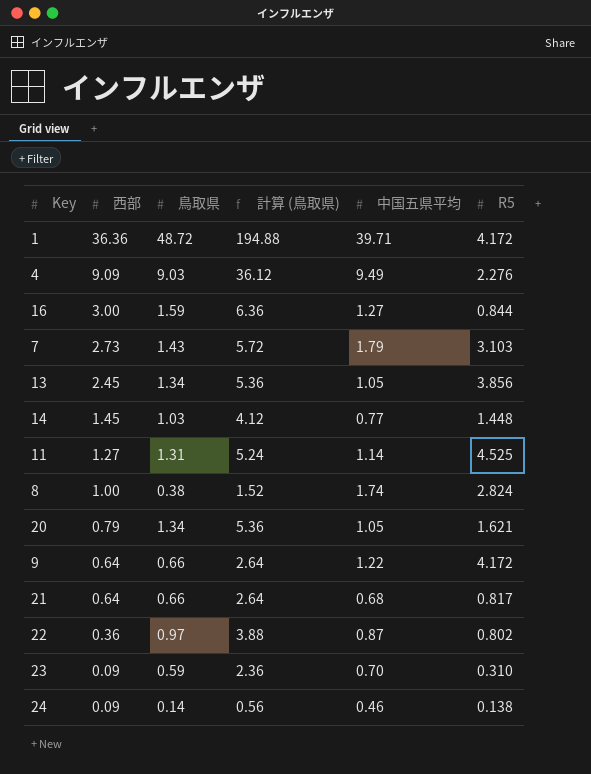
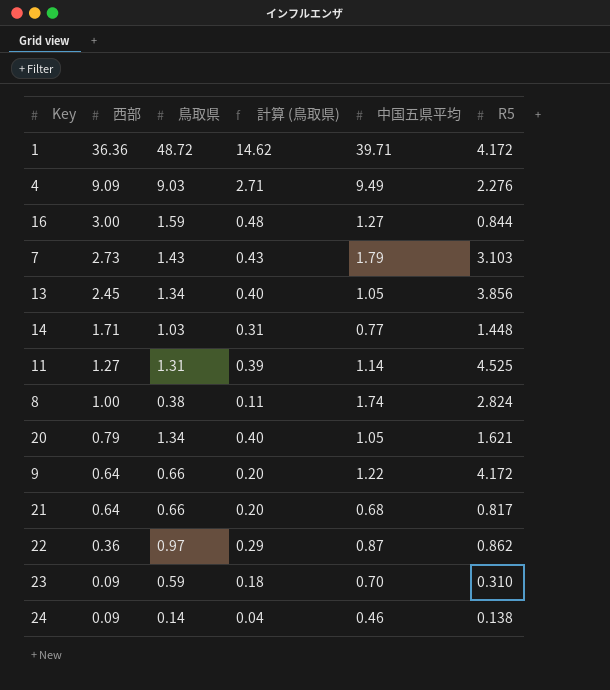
column 計算 (鳥取県) | formula: [鳥取県] * 4 -> [鳥取県] * 0.3
14 | 西部: 1.45 -> 1.71
22 | R5: 0.802 -> 0.862

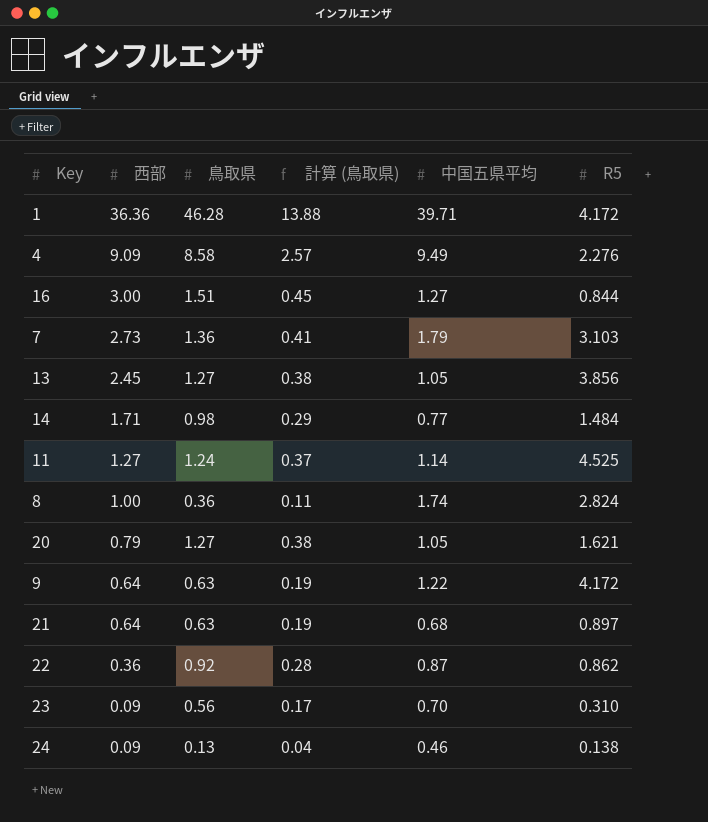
1 | 鳥取県: 48.72 -> 46.28
1 | 計算 (鳥取県): 14.62 -> 13.88
4 | 鳥取県: 9.03 -> 8.58
4 | 計算 (鳥取県): 2.71 -> 2.57
16 | 鳥取県: 1.59 -> 1.51
16 | 計算 (鳥取県): 0.48 -> 0.45
7 | 鳥取県: 1.43 -> 1.36
7 | 計算 (鳥取県): 0.43 -> 0.41
13 | 鳥取県: 1.34 -> 1.27
13 | 計算 (鳥取県): 0.40 -> 0.38
14 | 鳥取県: 1.03 -> 0.98
14 | 計算 (鳥取県): 0.31 -> 0.29
14 | R5: 1.448 -> 1.484
11 | 鳥取県: 1.31 -> 1.24
11 | 計算 (鳥取県): 0.39 -> 0.37
8 | 鳥取県: 0.38 -> 0.36
20 | 鳥取県: 1.34 -> 1.27
20 | 計算 (鳥取県): 0.40 -> 0.38
9 | 鳥取県: 0.66 -> 0.63
9 | 計算 (鳥取県): 0.20 -> 0.19
21 | 鳥取県: 0.66 -> 0.63
21 | 計算 (鳥取県): 0.20 -> 0.19
21 | R5: 0.817 -> 0.897
22 | 鳥取県: 0.97 -> 0.92
22 | 計算 (鳥取県): 0.29 -> 0.28
23 | 鳥取県: 0.59 -> 0.56
23 | 計算 (鳥取県): 0.18 -> 0.17
24 | 鳥取県: 0.14 -> 0.13

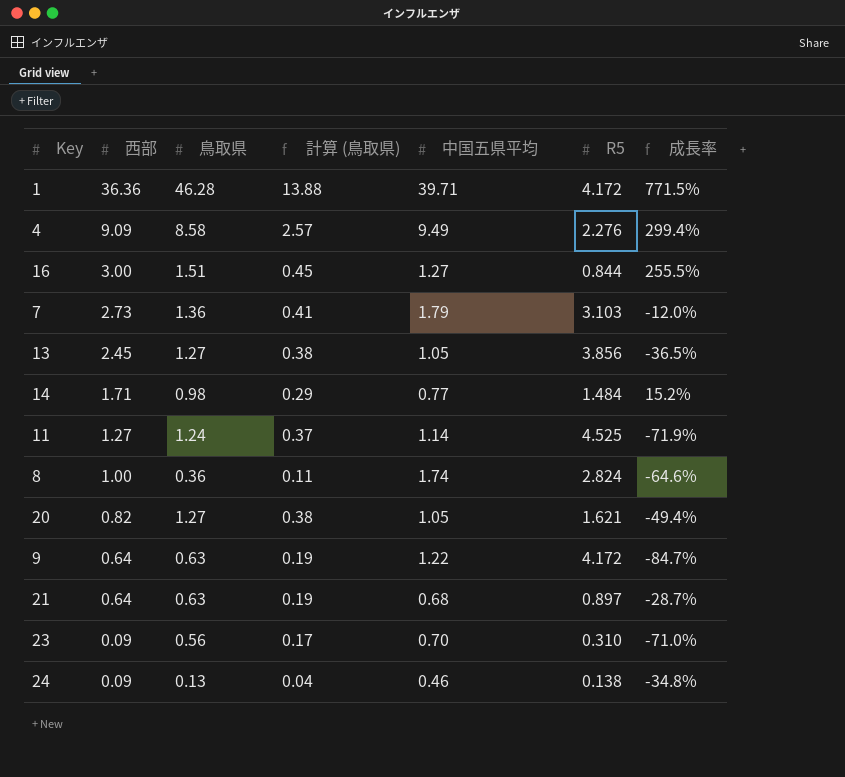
column 成長率 | formula: none -> ([西部] - [R5]) / [R5]
row 22: 0.36 | 0.92 | 0.28 | 0.87 | 0.862 -> none
20 | 西部: 0.79 -> 0.82

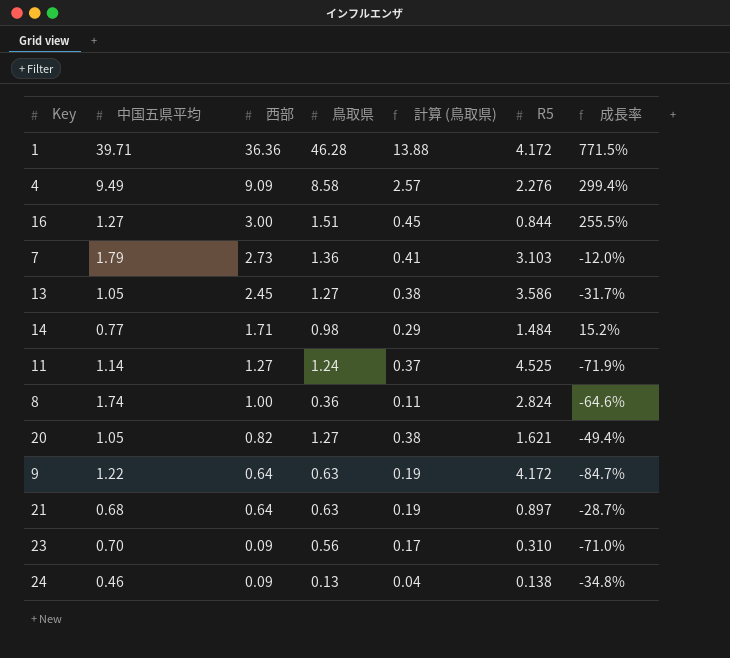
column 中国五県平均 | position: 5 -> 2
13 | R5: 3.856 -> 3.586
13 | 成長率: -36.5% -> -31.7%

